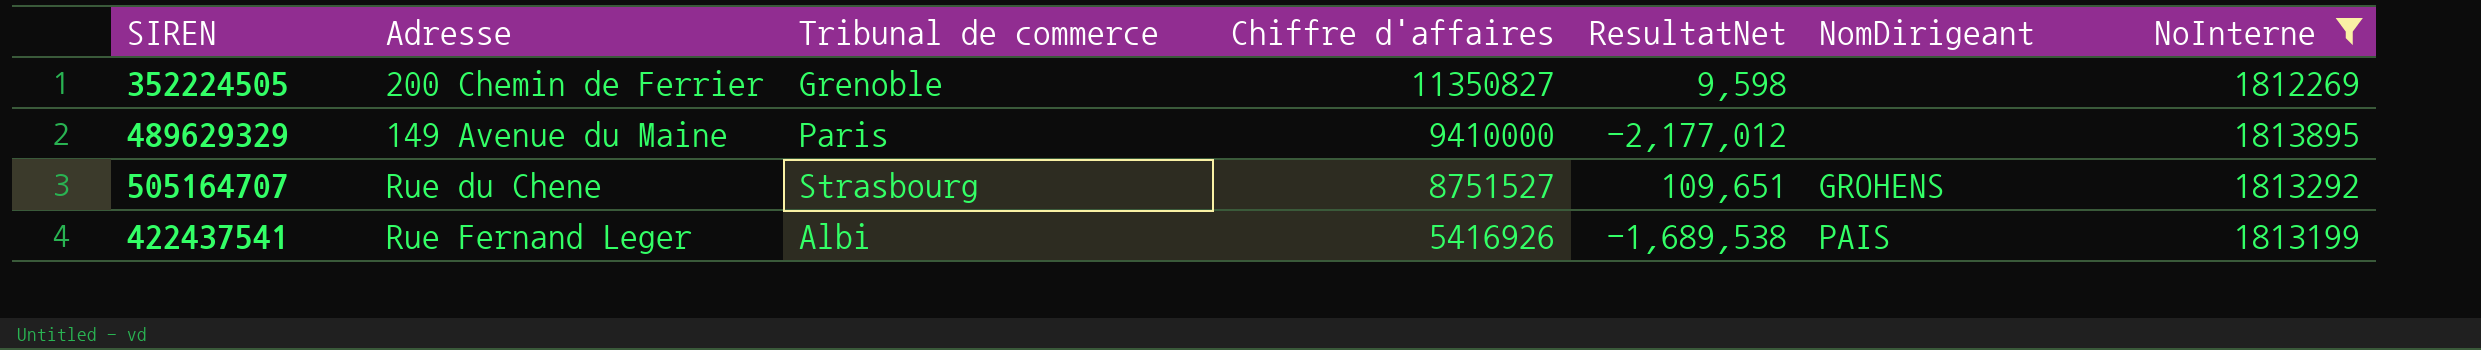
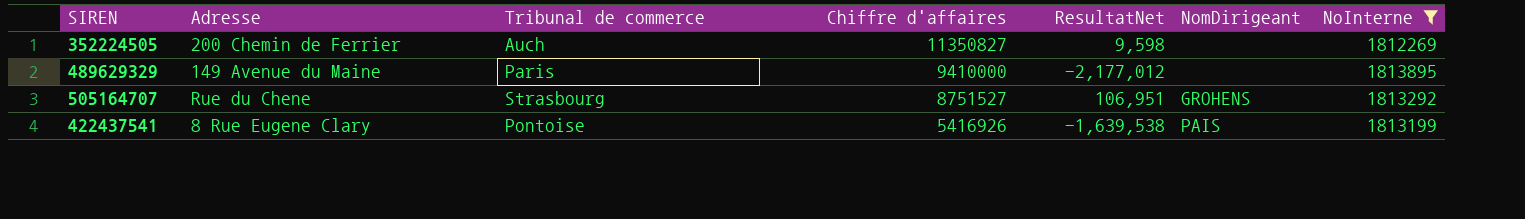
352224505 | Tribunal de commerce: Grenoble -> Auch
505164707 | ResultatNet: 109,651 -> 106,951
422437541 | Adresse: Rue Fernand Leger -> 8 Rue Eugene Clary
422437541 | Tribunal de commerce: Albi -> Pontoise
422437541 | ResultatNet: -1,689,538 -> -1,639,538

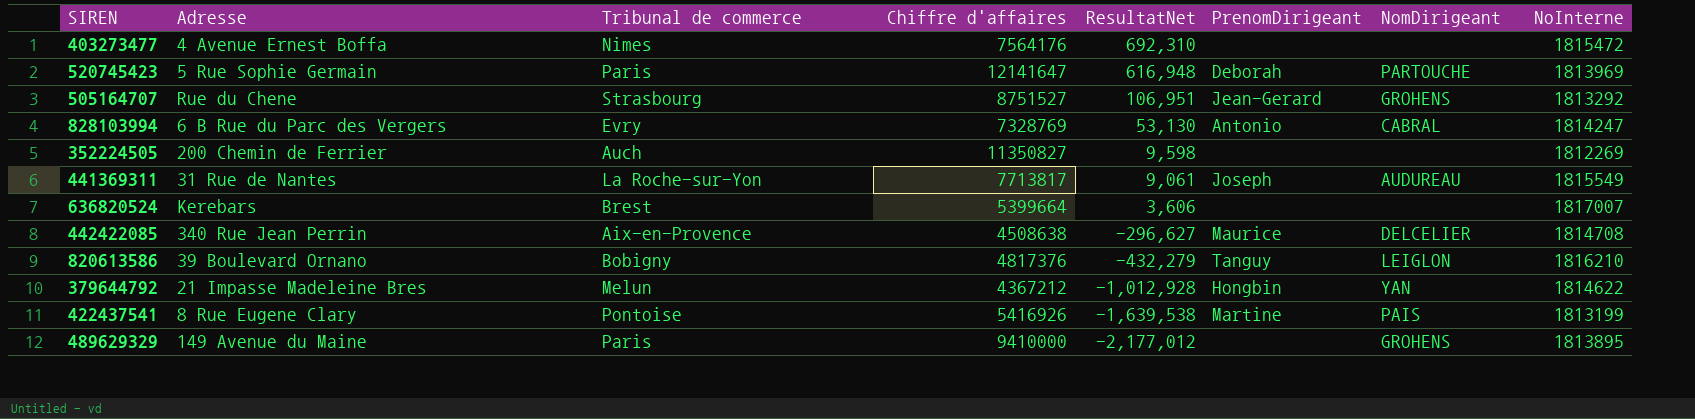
filter: NoInterne <= 1813895 -> none
row order: Chiffre d'affaires descending -> ResultatNet descending
column PrenomDirigeant | position: none -> 6
489629329 | NomDirigeant: none -> GROHENS

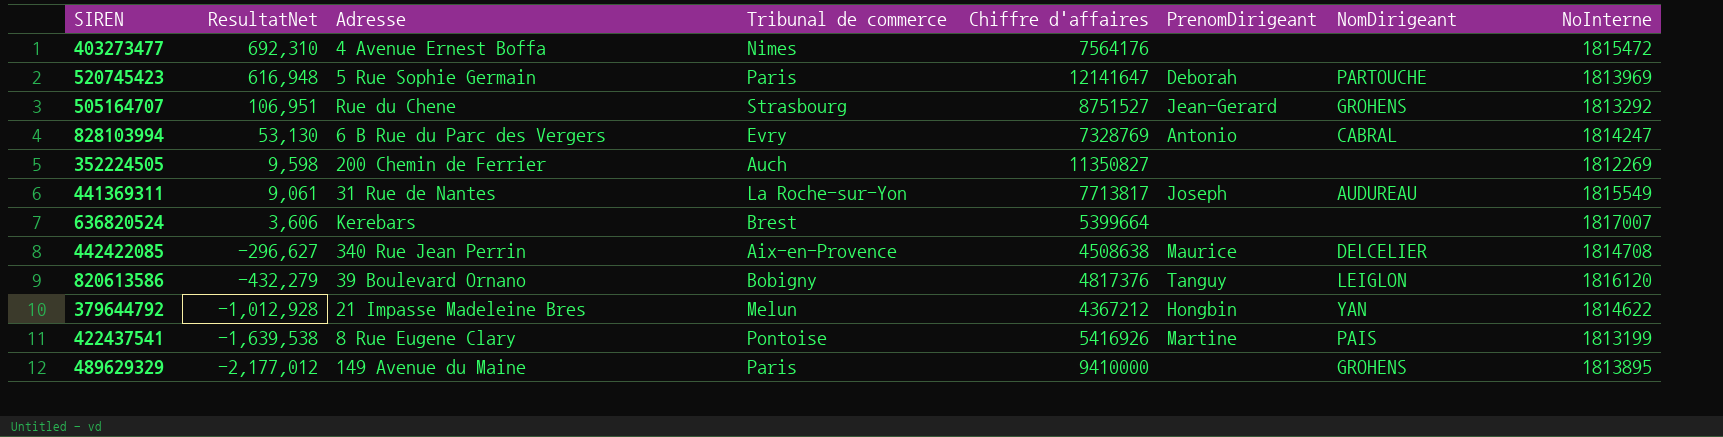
column ResultatNet | position: 5 -> 2
820613586 | NoInterne: 1816210 -> 1816120

